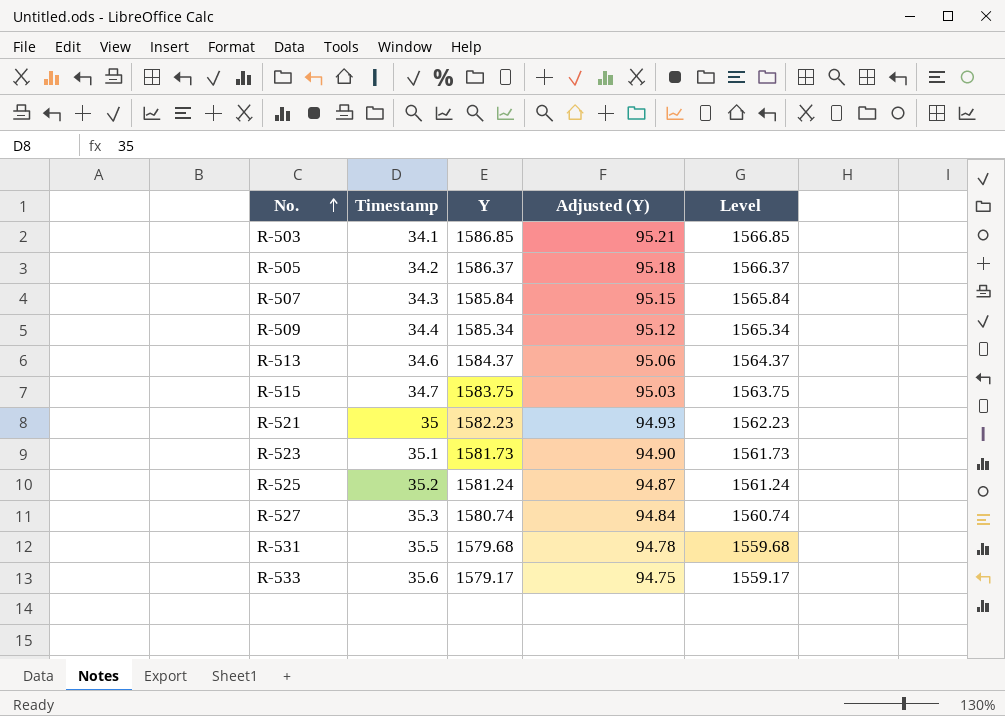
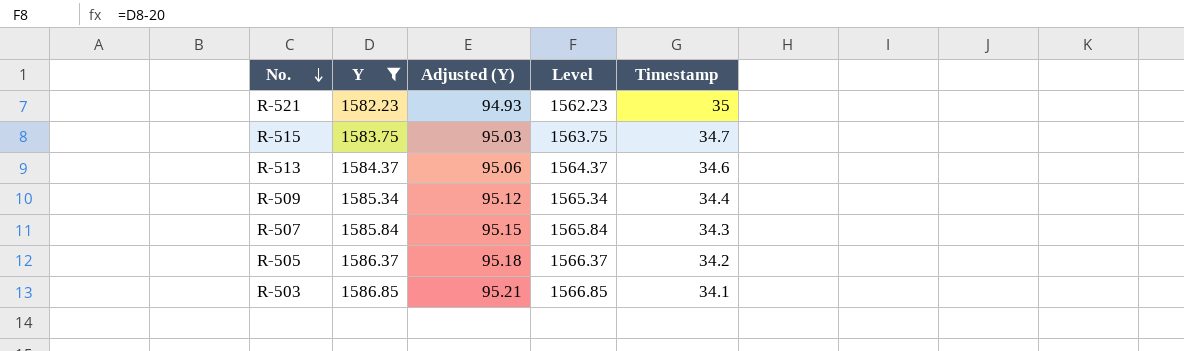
filter: none -> Y >= 1582.23
row order: No. ascending -> No. descending
column Timestamp | position: 2 -> 5

